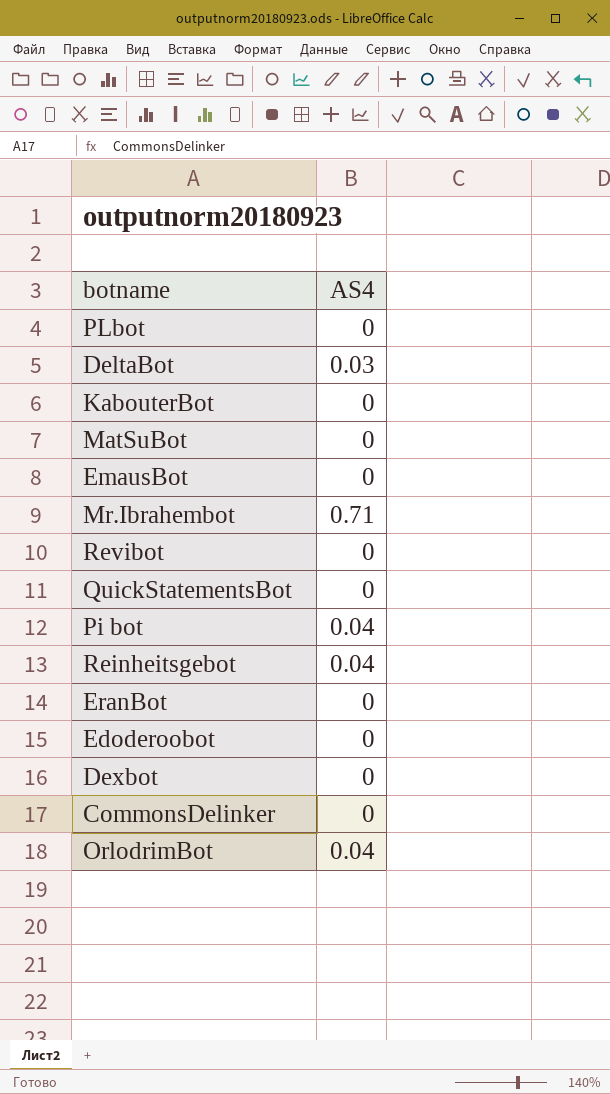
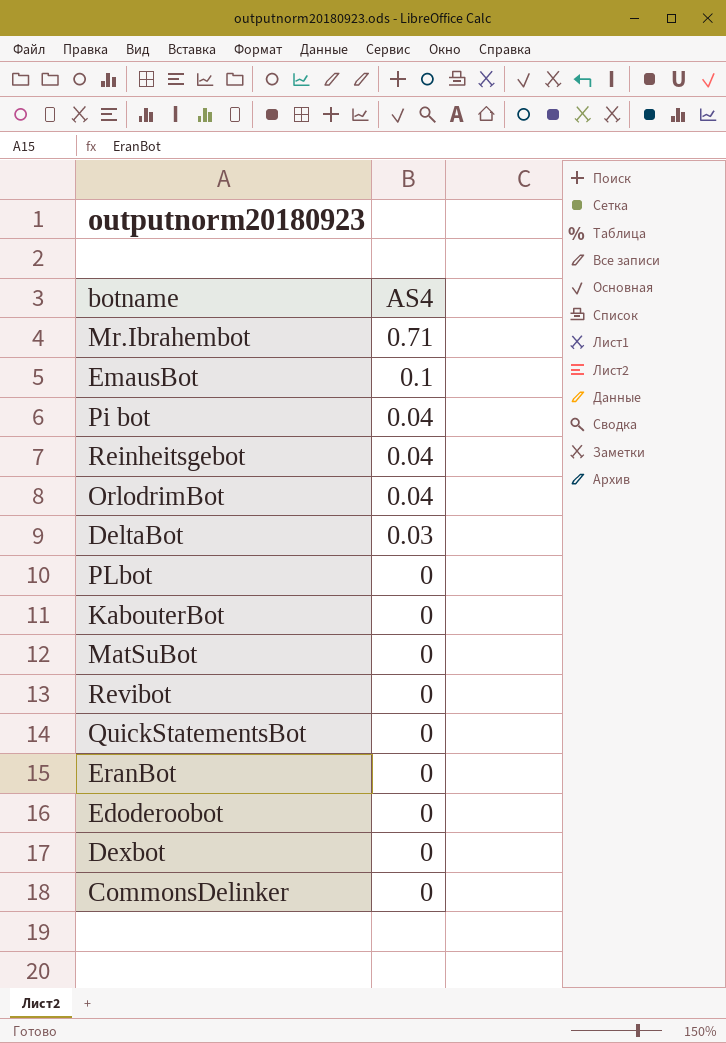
row order: none -> AS4 descending
EmausBot | AS4: 0 -> 0.1

